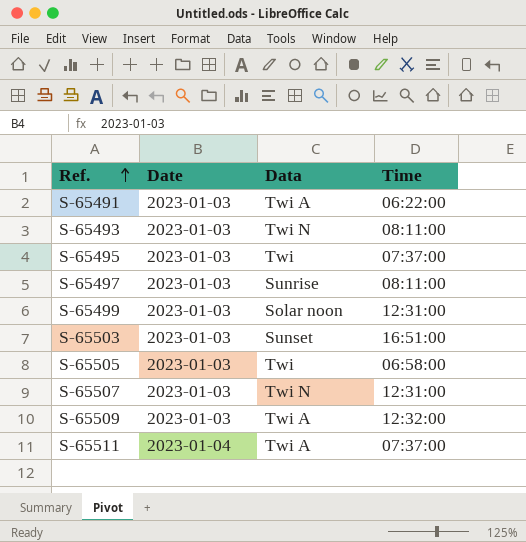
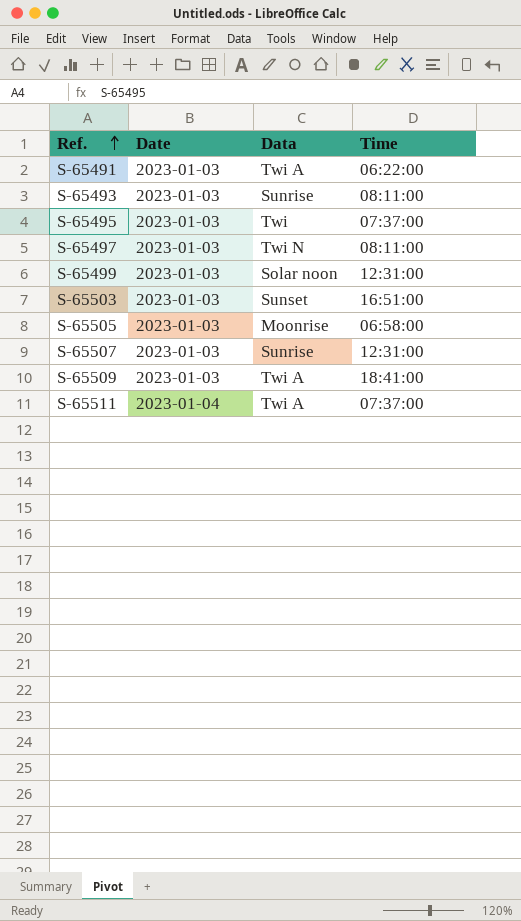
S-65493 | Data: Twi N -> Sunrise
S-65497 | Data: Sunrise -> Twi N
S-65505 | Data: Twi -> Moonrise
S-65507 | Data: Twi N -> Sunrise
S-65509 | Time: 12:32:00 -> 18:41:00

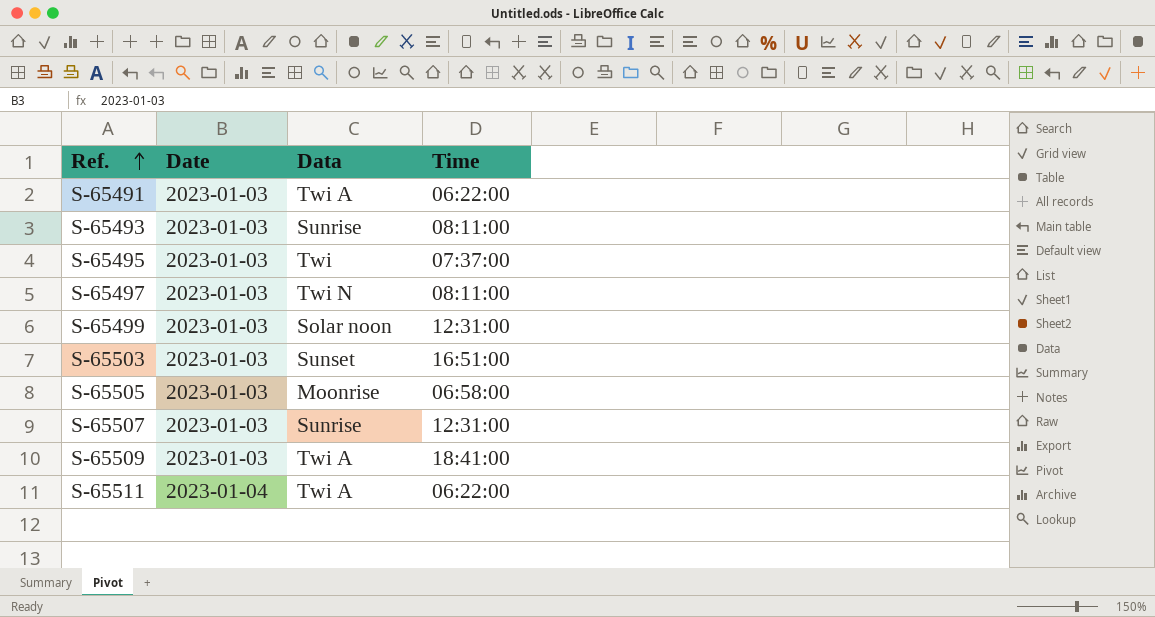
S-65511 | Time: 07:37:00 -> 06:22:00

